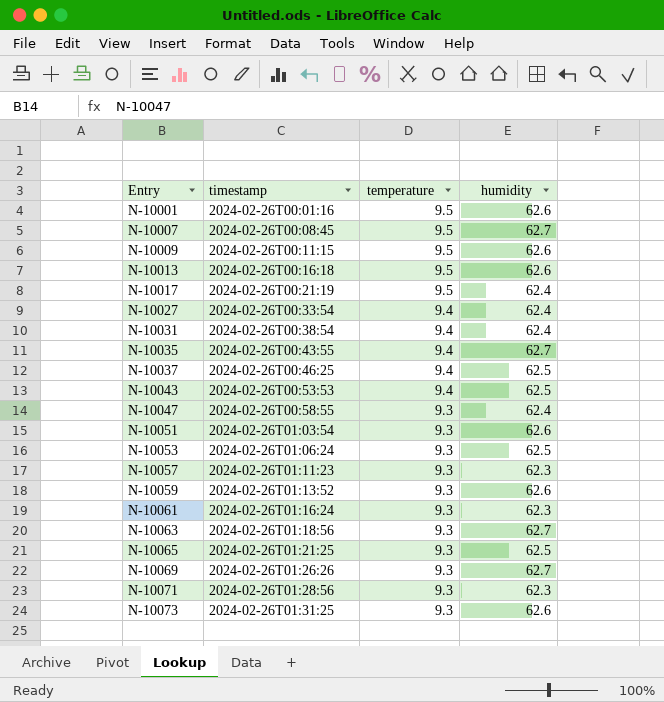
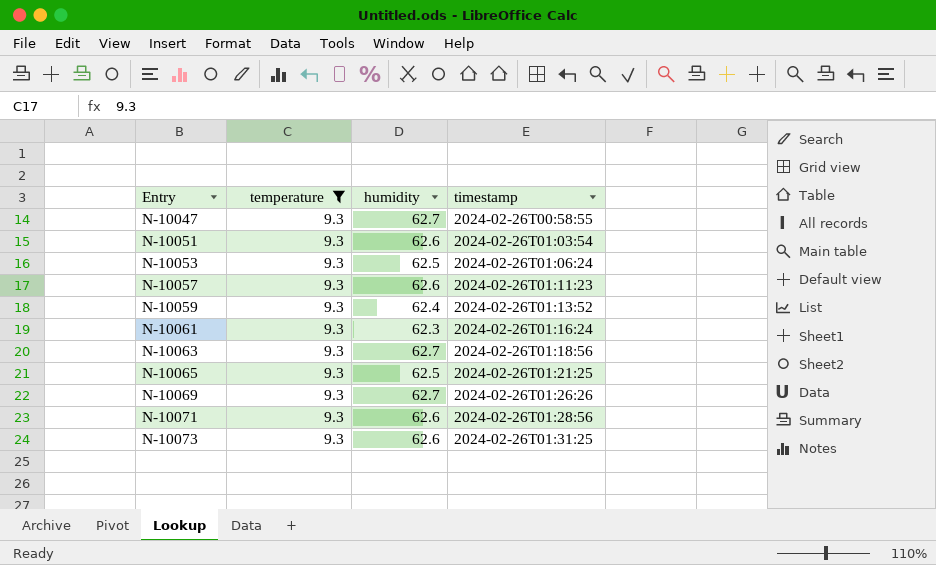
filter: none -> temperature = 9.3
column timestamp | position: 2 -> 4
N-10047 | humidity: 62.4 -> 62.7
N-10057 | humidity: 62.3 -> 62.6
N-10059 | humidity: 62.6 -> 62.4
N-10071 | humidity: 62.3 -> 62.6

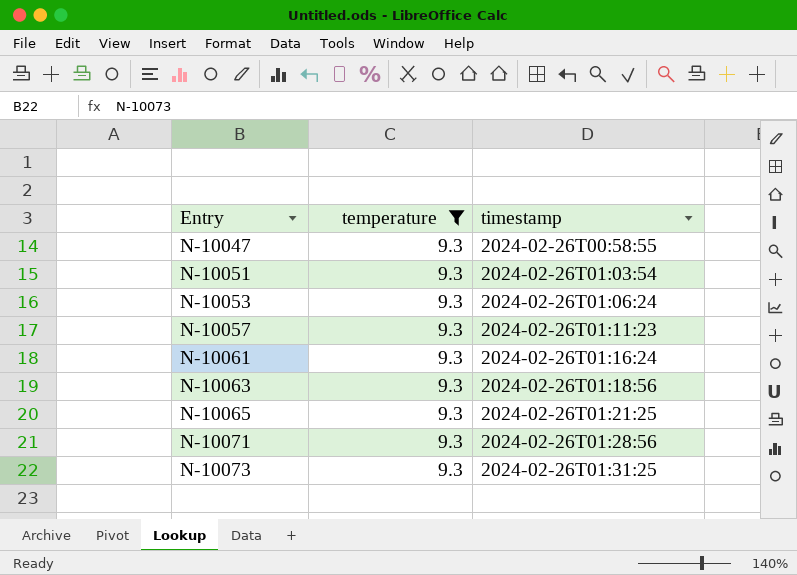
column humidity | position: 3 -> none
row N-10059: 9.3 | 62.4 | 2024-02-26T01:13:52 -> none
row N-10069: 9.3 | 62.7 | 2024-02-26T01:26:26 -> none

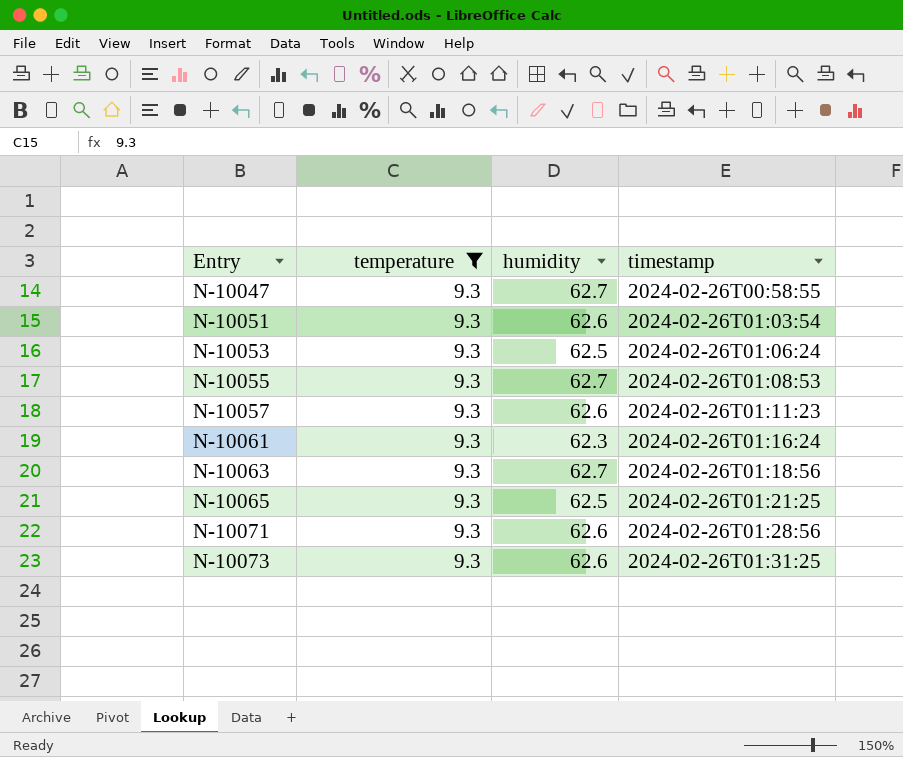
column humidity | position: none -> 3
row N-10055: none -> 9.3 | 62.7 | 2024-02-26T01:08:53

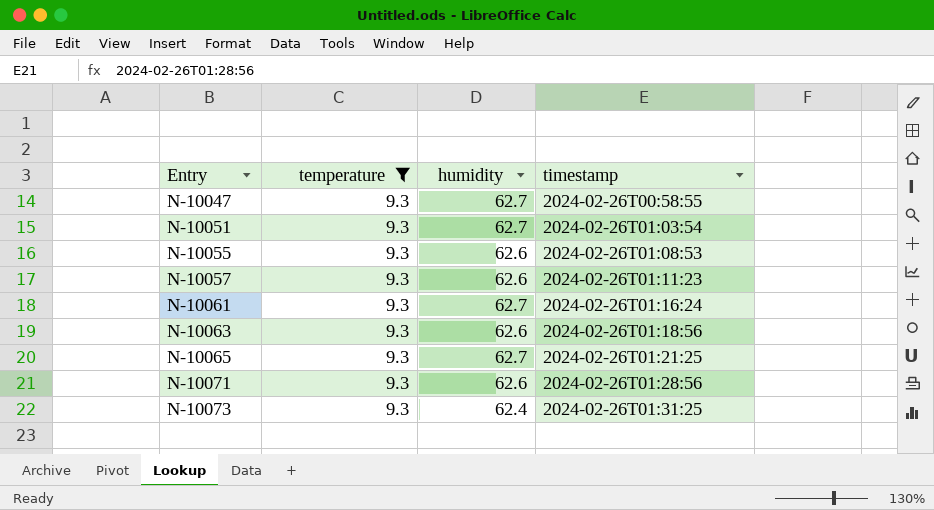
row N-10053: 9.3 | 62.5 | 2024-02-26T01:06:24 -> none
N-10051 | humidity: 62.6 -> 62.7
N-10055 | humidity: 62.7 -> 62.6
N-10061 | humidity: 62.3 -> 62.7
N-10063 | humidity: 62.7 -> 62.6
N-10065 | humidity: 62.5 -> 62.7
N-10073 | humidity: 62.6 -> 62.4

